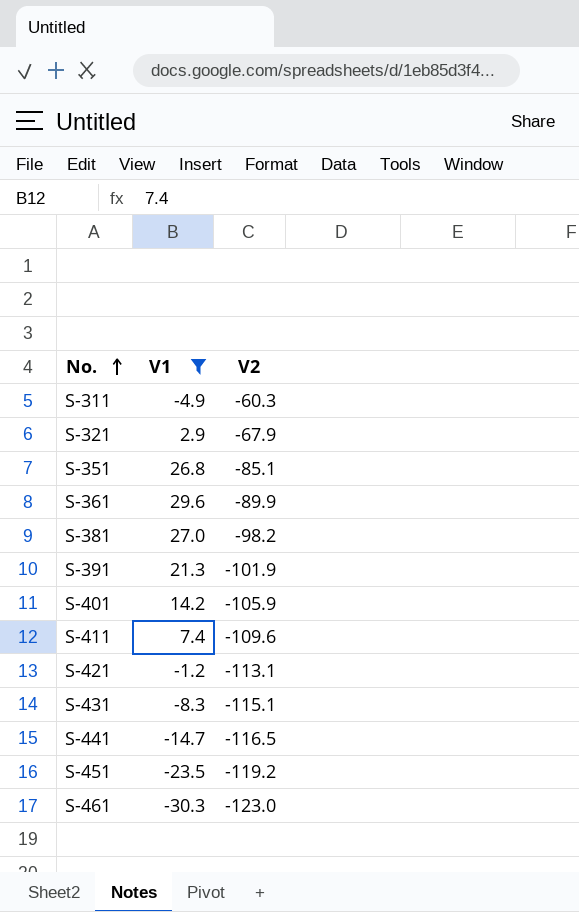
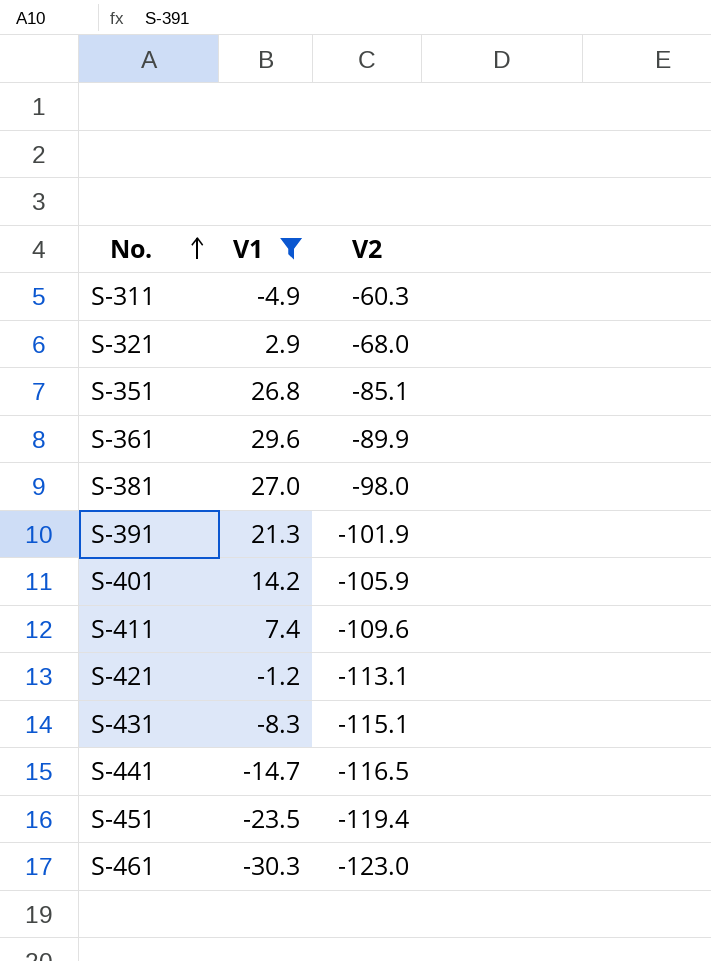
S-321 | V2: -67.9 -> -68.0
S-381 | V2: -98.2 -> -98.0
S-451 | V2: -119.2 -> -119.4

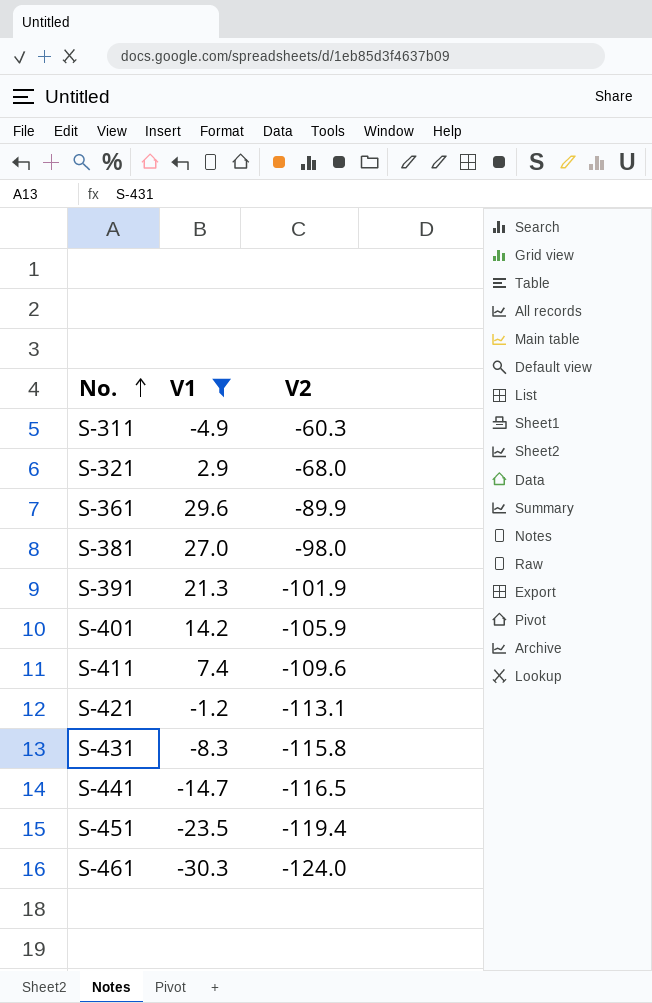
row S-351: 26.8 | -85.1 -> none
S-431 | V2: -115.1 -> -115.8
S-461 | V2: -123.0 -> -124.0

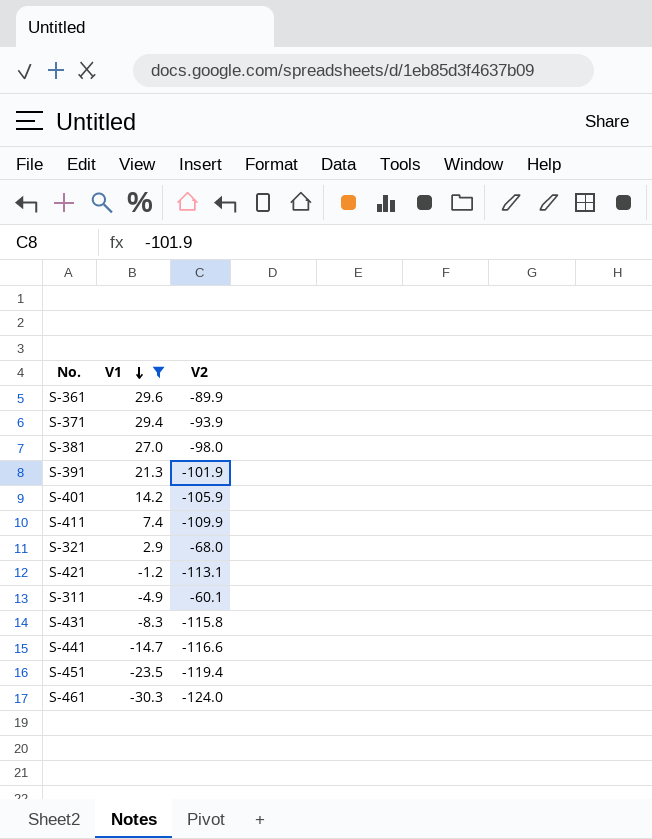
row order: No. ascending -> V1 descending
row S-371: none -> 29.4 | -93.9
S-411 | V2: -109.6 -> -109.9
S-311 | V2: -60.3 -> -60.1
S-441 | V2: -116.5 -> -116.6

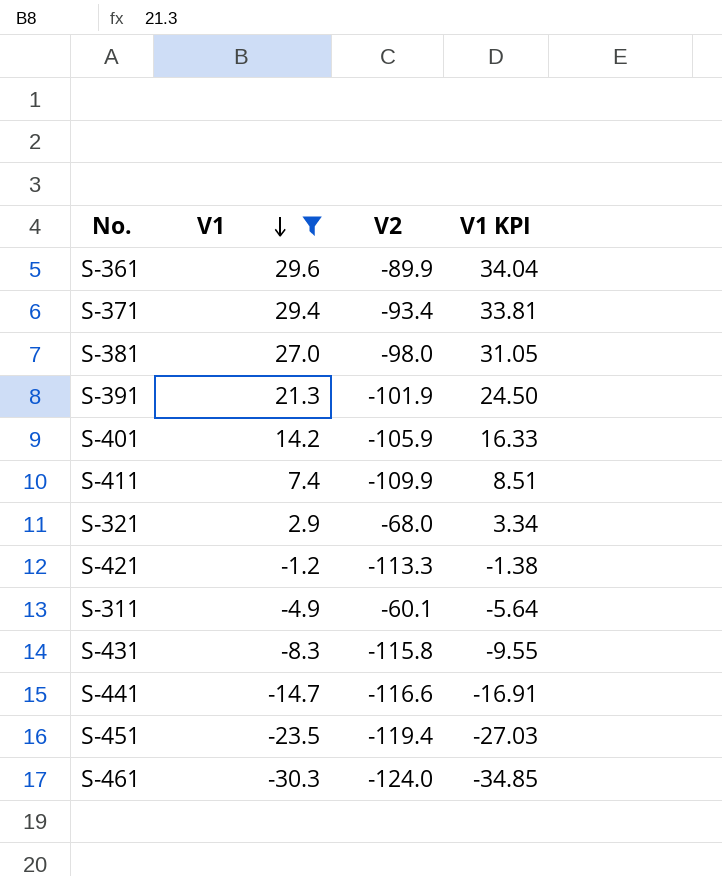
column V1 KPI | formula: none -> [V1] * 1.15
S-371 | V2: -93.9 -> -93.4
S-421 | V2: -113.1 -> -113.3

